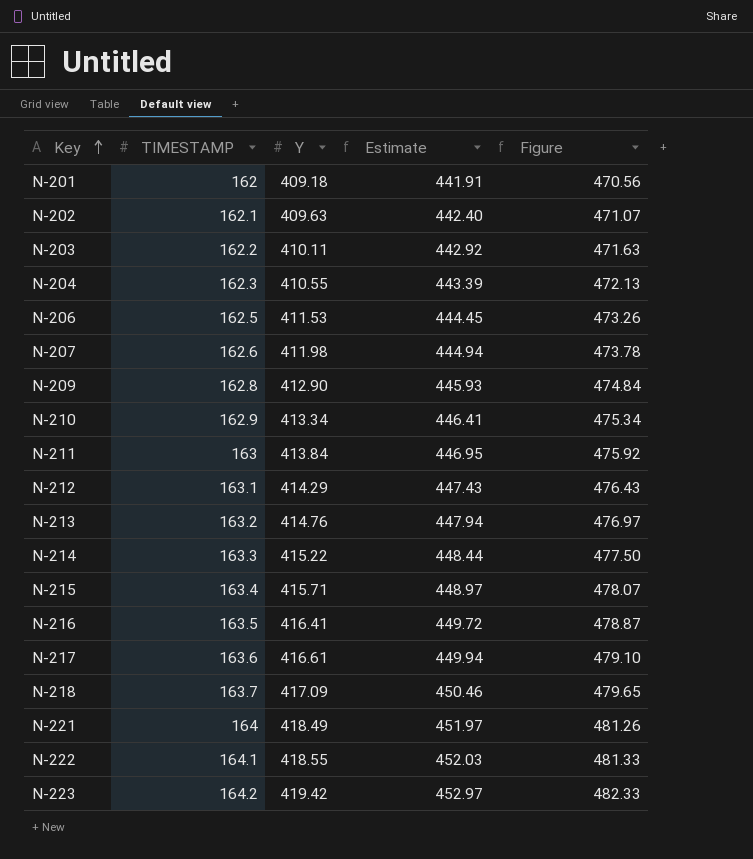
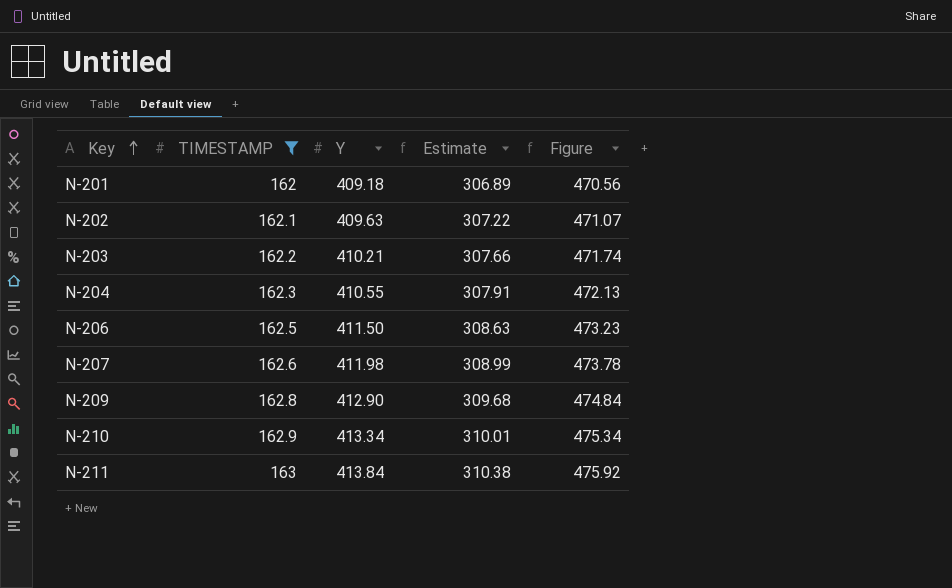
filter: none -> TIMESTAMP <= 163
column Estimate | formula: [Y] * 1.08 -> [Y] * 0.75
N-203 | Y: 410.11 -> 410.21
N-203 | Figure: 471.63 -> 471.74
N-206 | Y: 411.53 -> 411.50
N-206 | Figure: 473.26 -> 473.23

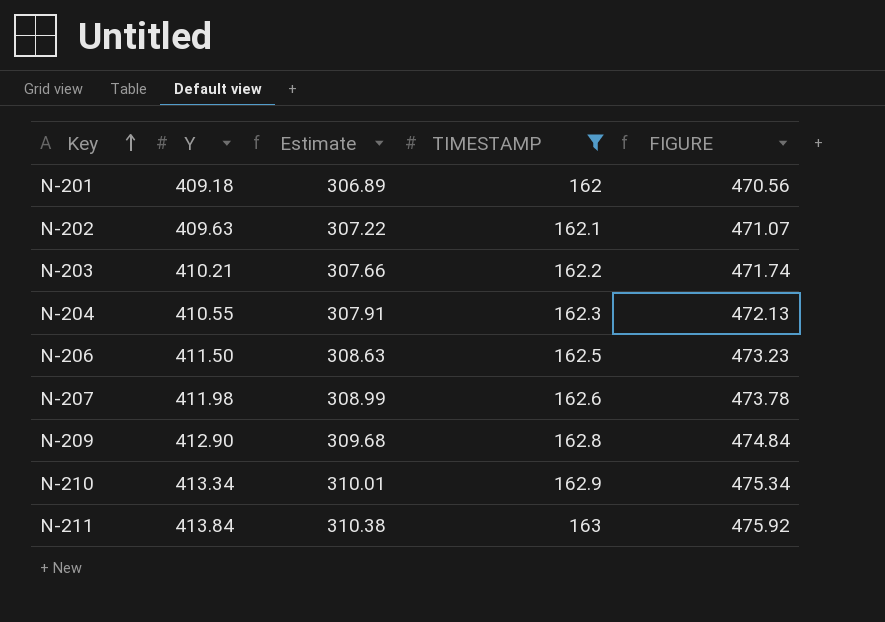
column TIMESTAMP | position: 2 -> 4
column name: Figure -> FIGURE

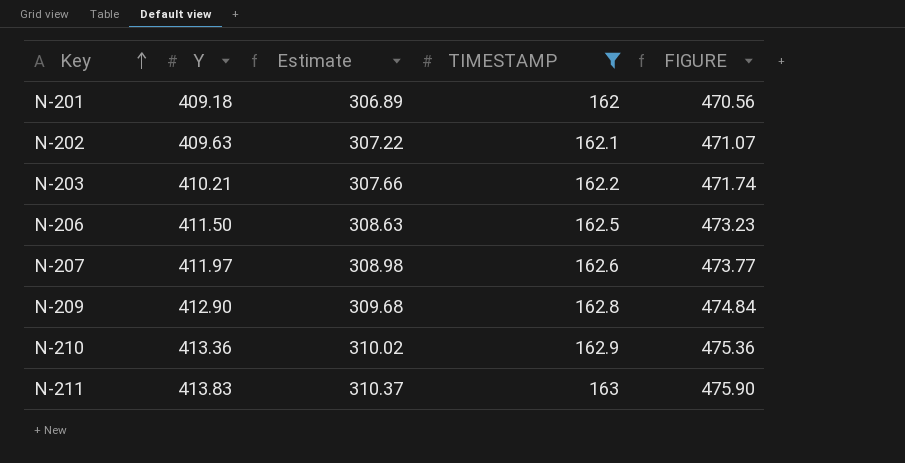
row N-204: 410.55 | 307.91 | 162.3 | 472.13 -> none
N-207 | Y: 411.98 -> 411.97
N-207 | Estimate: 308.99 -> 308.98
N-207 | FIGURE: 473.78 -> 473.77
N-210 | Y: 413.34 -> 413.36
N-210 | Estimate: 310.01 -> 310.02
N-210 | FIGURE: 475.34 -> 475.36
N-211 | Y: 413.84 -> 413.83
N-211 | Estimate: 310.38 -> 310.37
N-211 | FIGURE: 475.92 -> 475.90

